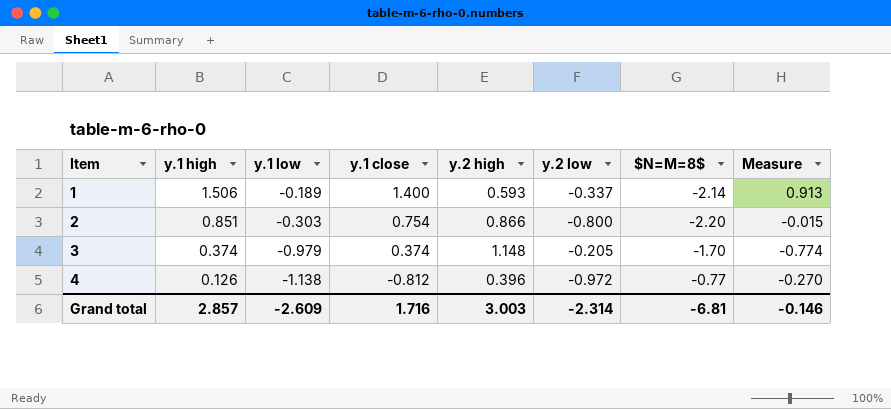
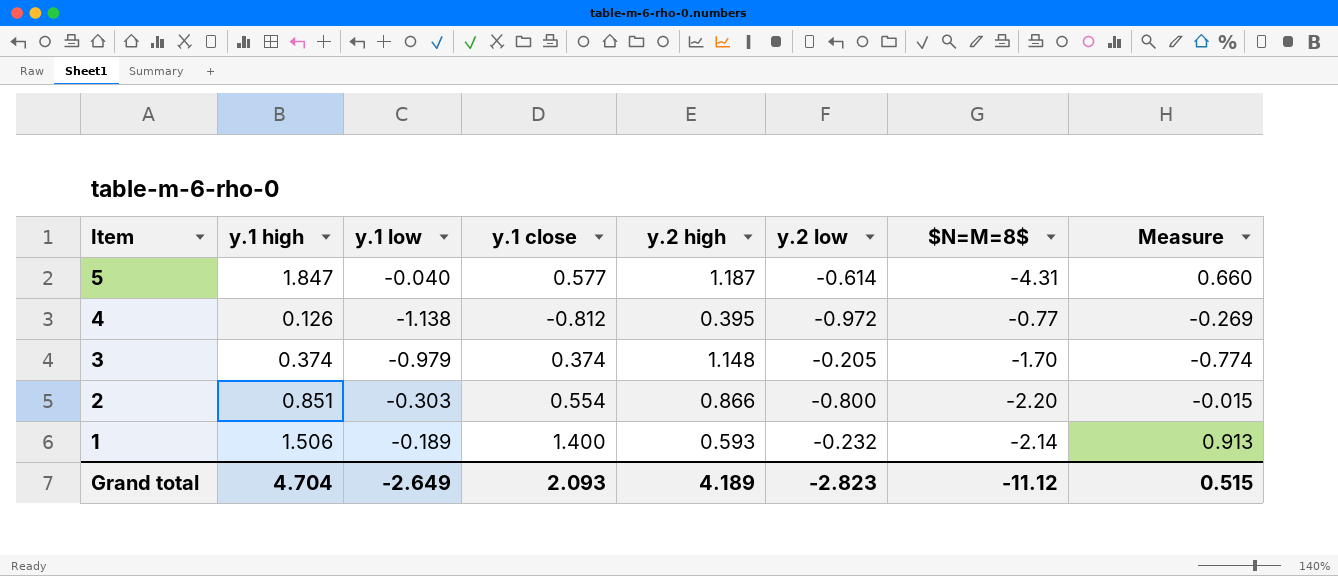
row order: Item ascending -> Item descending
row 5: none -> 1.847 | -0.040 | 0.577 | 1.187 | -0.614 | -4.31 | 0.660
4 | y.2 high: 0.396 -> 0.395
4 | Measure: -0.270 -> -0.269
2 | y.1 close: 0.754 -> 0.554
1 | y.2 low: -0.337 -> -0.232
Grand total | y.1 high: 2.857 -> 4.704
Grand total | y.1 low: -2.609 -> -2.649
Grand total | y.1 close: 1.716 -> 2.093
Grand total | y.2 high: 3.003 -> 4.189
Grand total | y.2 low: -2.314 -> -2.823
Grand total | $N=M=8$: -6.81 -> -11.12
Grand total | Measure: -0.146 -> 0.515

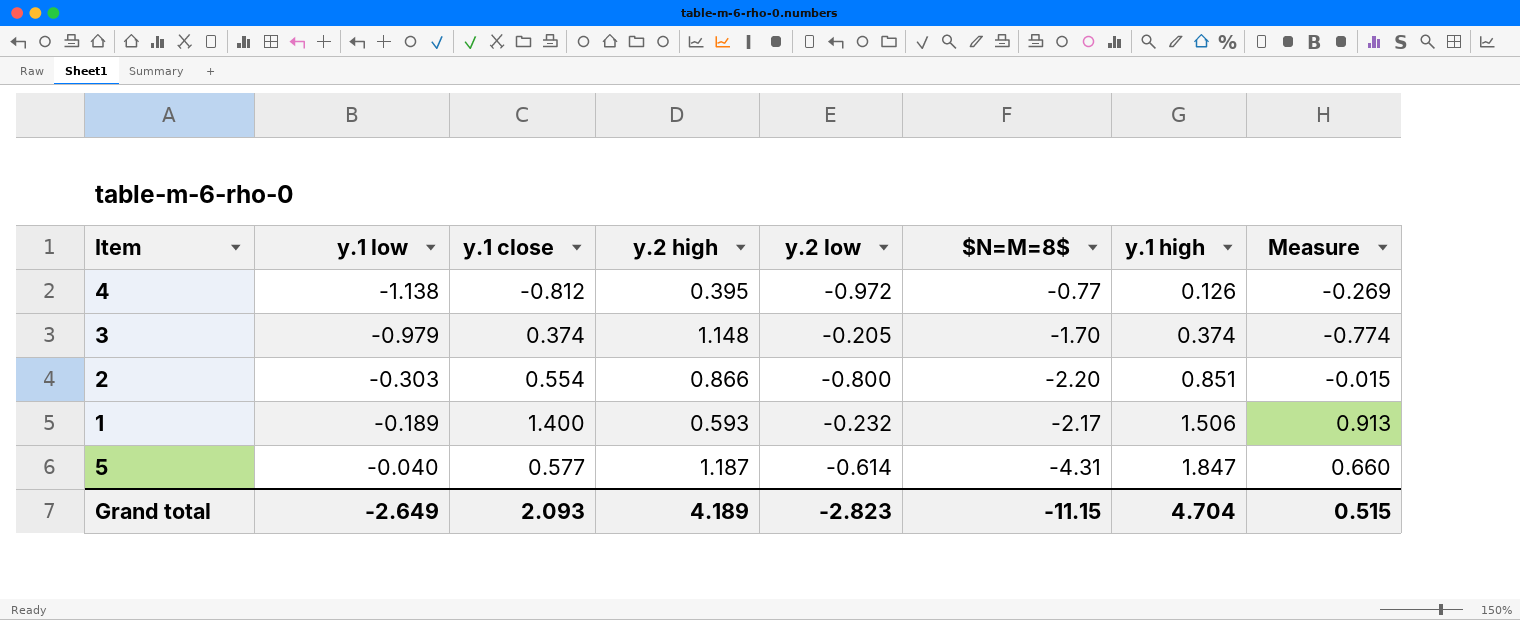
row order: Item descending -> y.1 low ascending
column y.1 high | position: 2 -> 7
1 | $N=M=8$: -2.14 -> -2.17
Grand total | $N=M=8$: -11.12 -> -11.15

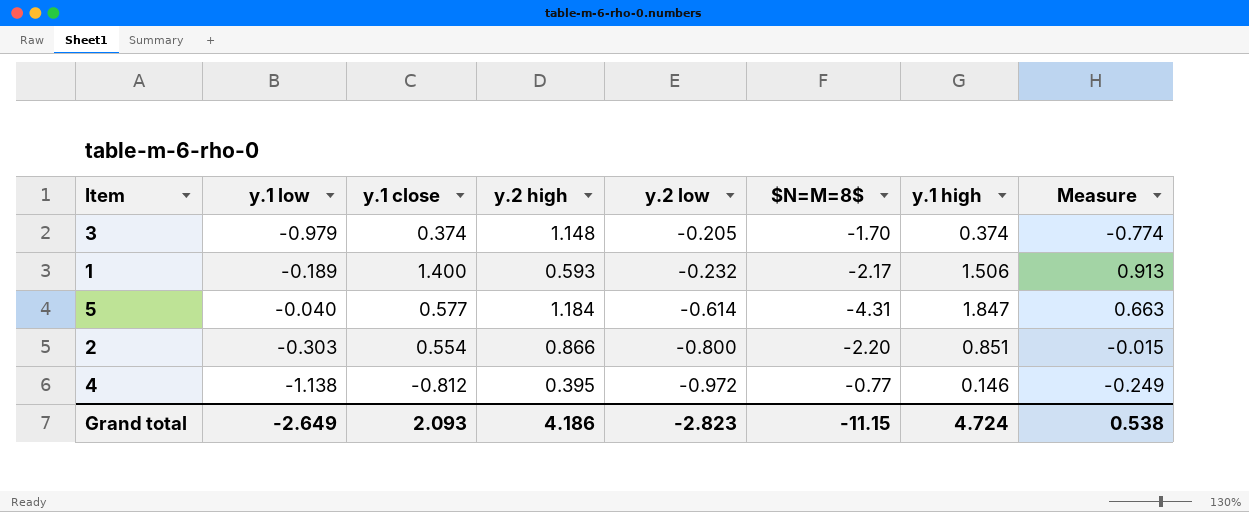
row order: y.1 low ascending -> y.2 low descending
5 | y.2 high: 1.187 -> 1.184
5 | Measure: 0.660 -> 0.663
4 | y.1 high: 0.126 -> 0.146
4 | Measure: -0.269 -> -0.249
Grand total | y.2 high: 4.189 -> 4.186
Grand total | y.1 high: 4.704 -> 4.724
Grand total | Measure: 0.515 -> 0.538

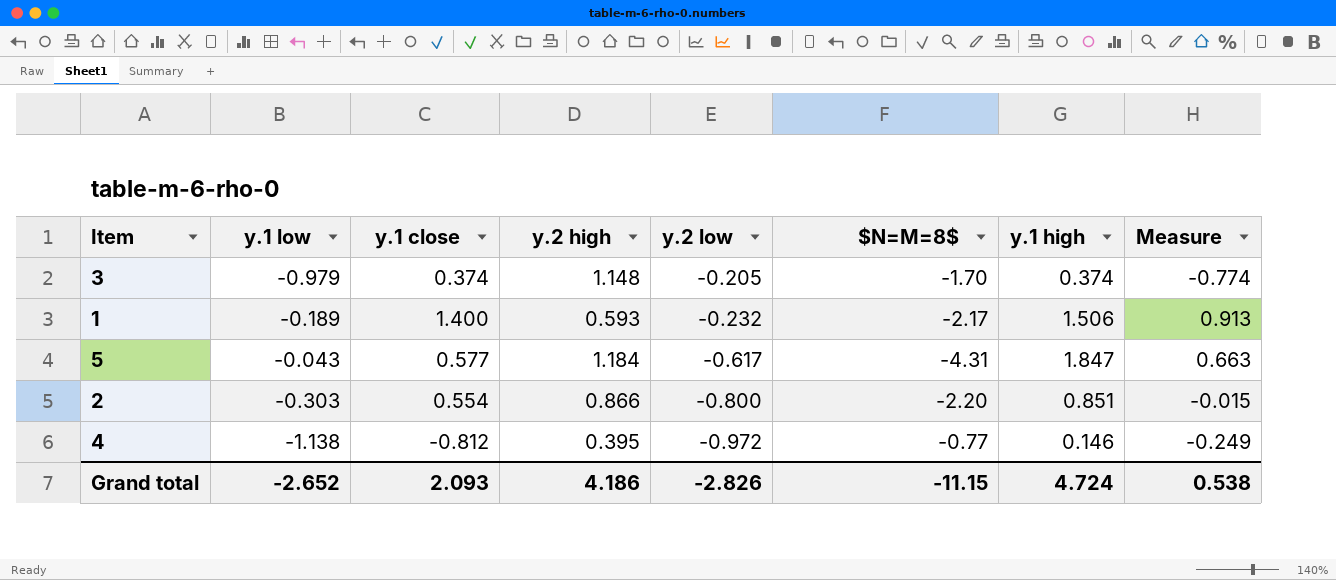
5 | y.1 low: -0.040 -> -0.043
5 | y.2 low: -0.614 -> -0.617
Grand total | y.1 low: -2.649 -> -2.652
Grand total | y.2 low: -2.823 -> -2.826

